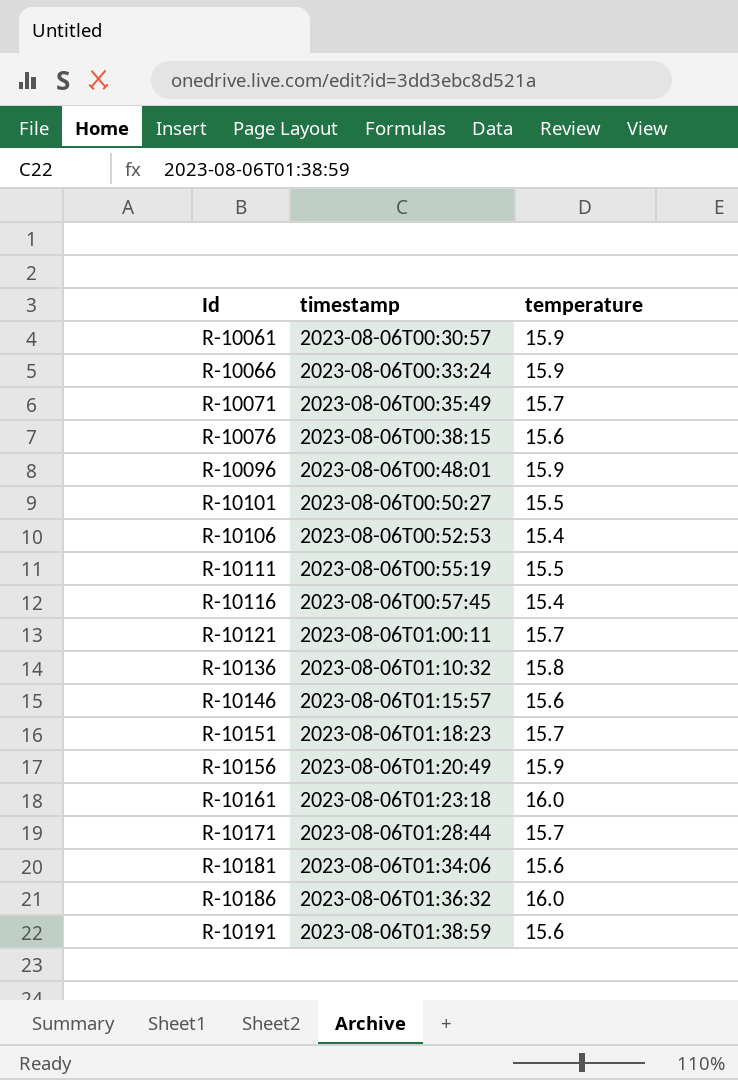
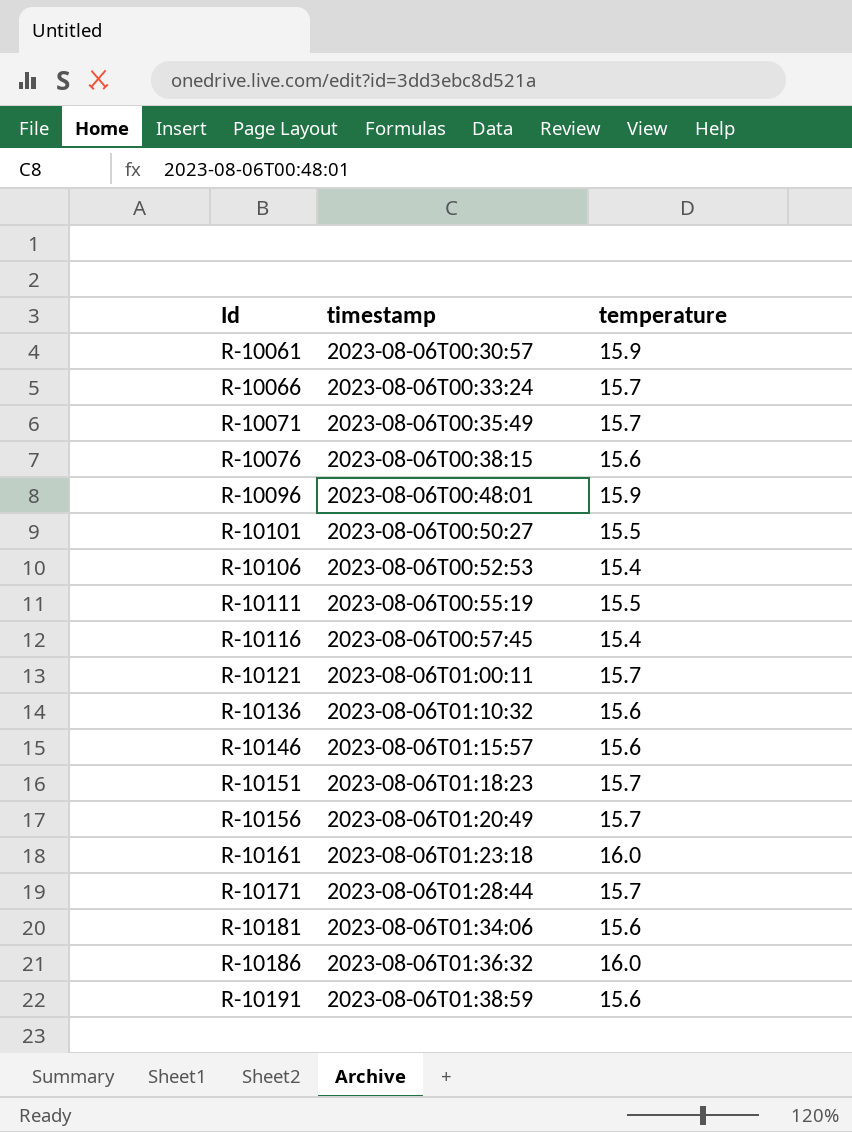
R-10066 | temperature: 15.9 -> 15.7
R-10136 | temperature: 15.8 -> 15.6
R-10156 | temperature: 15.9 -> 15.7

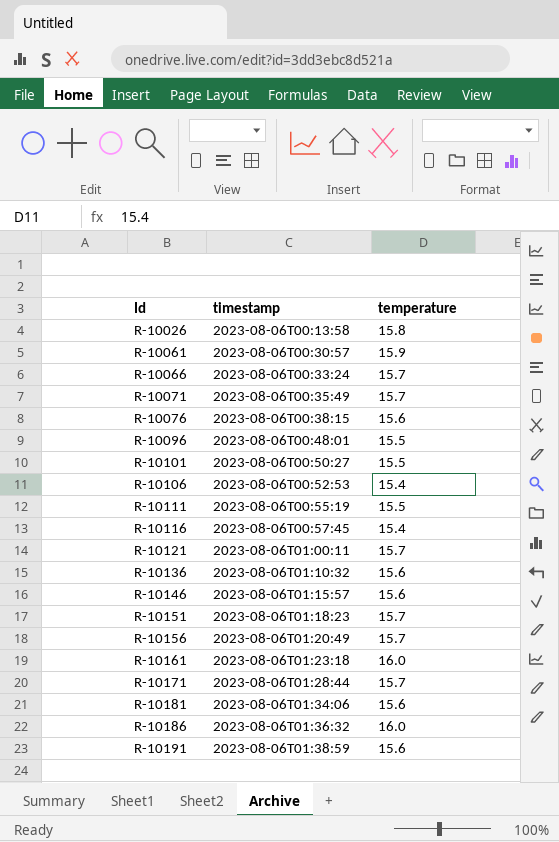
row R-10026: none -> 2023-08-06T00:13:58 | 15.8
R-10096 | temperature: 15.9 -> 15.5

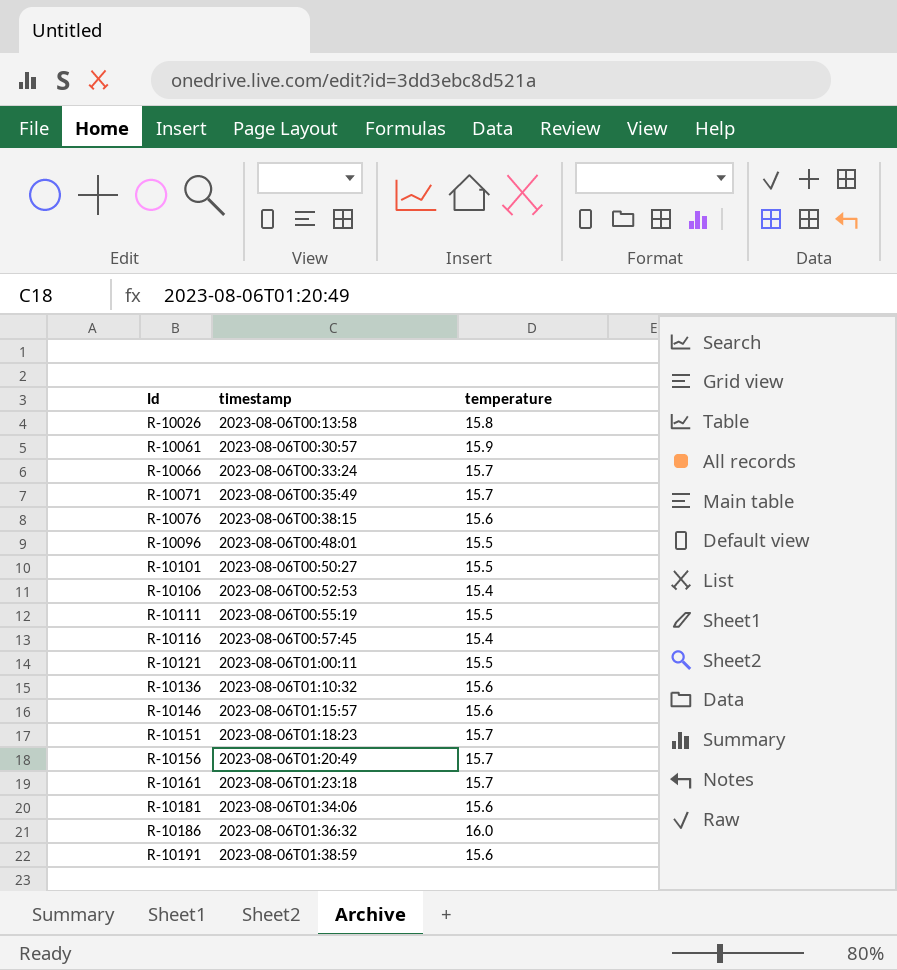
row R-10171: 2023-08-06T01:28:44 | 15.7 -> none
R-10121 | temperature: 15.7 -> 15.5
R-10161 | temperature: 16.0 -> 15.7

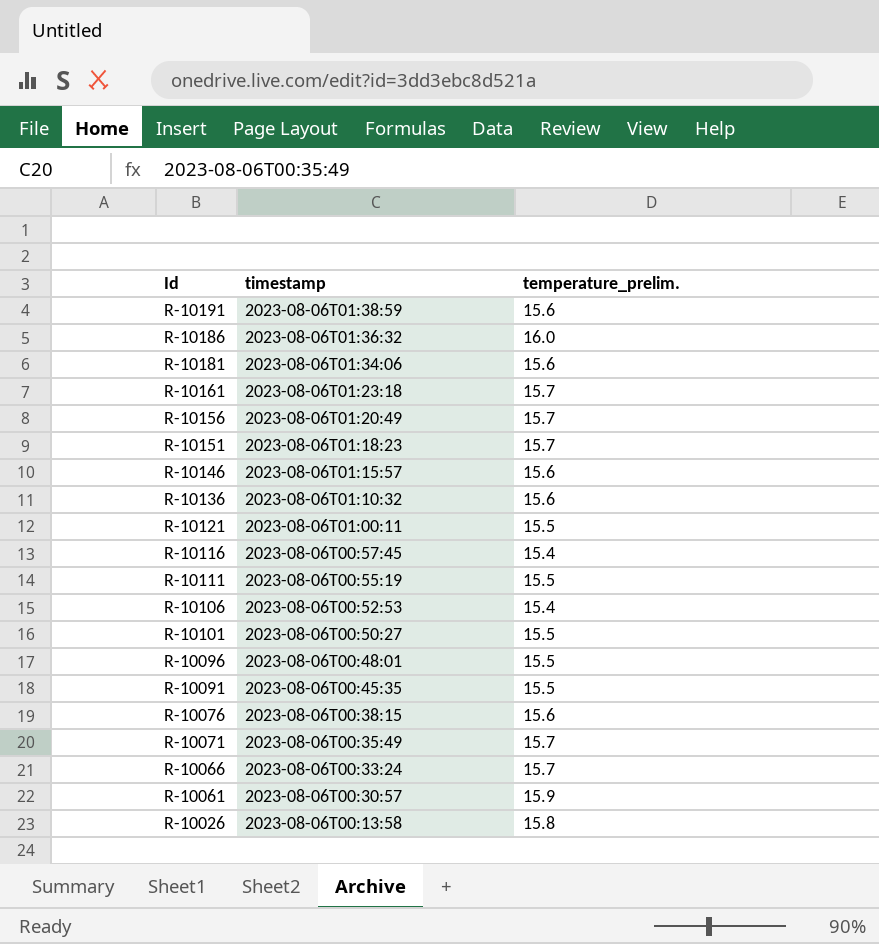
row order: Id ascending -> Id descending
column name: temperature -> temperature_prelim.
row R-10091: none -> 2023-08-06T00:45:35 | 15.5

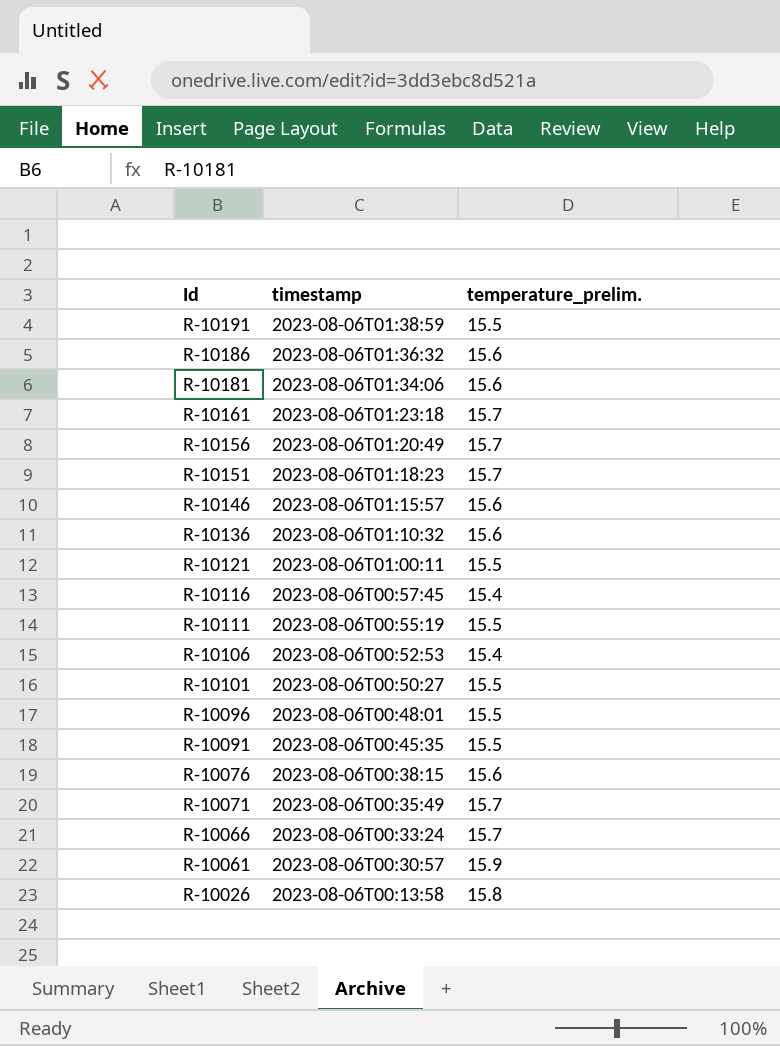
R-10191 | temperature_prelim.: 15.6 -> 15.5
R-10186 | temperature_prelim.: 16.0 -> 15.6

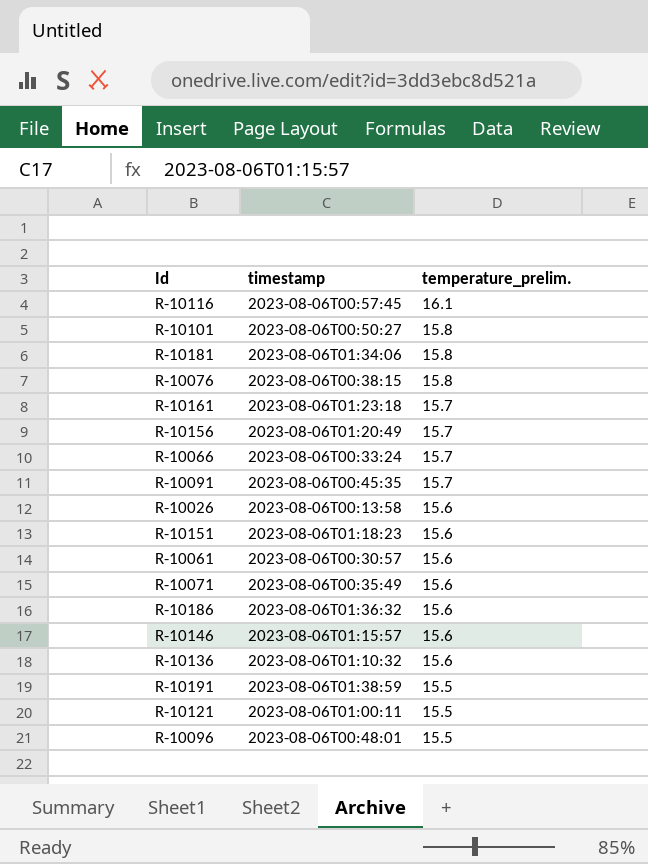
row order: Id descending -> temperature_prelim. descending
row R-10111: 2023-08-06T00:55:19 | 15.5 -> none
row R-10106: 2023-08-06T00:52:53 | 15.4 -> none
R-10116 | temperature_prelim.: 15.4 -> 16.1
R-10101 | temperature_prelim.: 15.5 -> 15.8
R-10181 | temperature_prelim.: 15.6 -> 15.8
R-10076 | temperature_prelim.: 15.6 -> 15.8
R-10091 | temperature_prelim.: 15.5 -> 15.7
R-10026 | temperature_prelim.: 15.8 -> 15.6
R-10151 | temperature_prelim.: 15.7 -> 15.6
R-10061 | temperature_prelim.: 15.9 -> 15.6
R-10071 | temperature_prelim.: 15.7 -> 15.6

